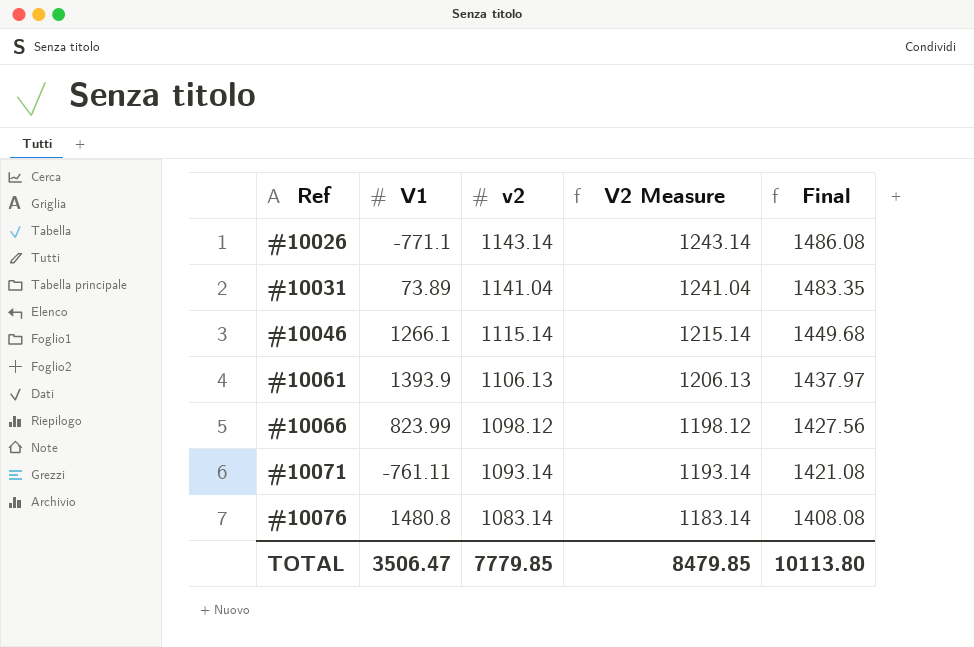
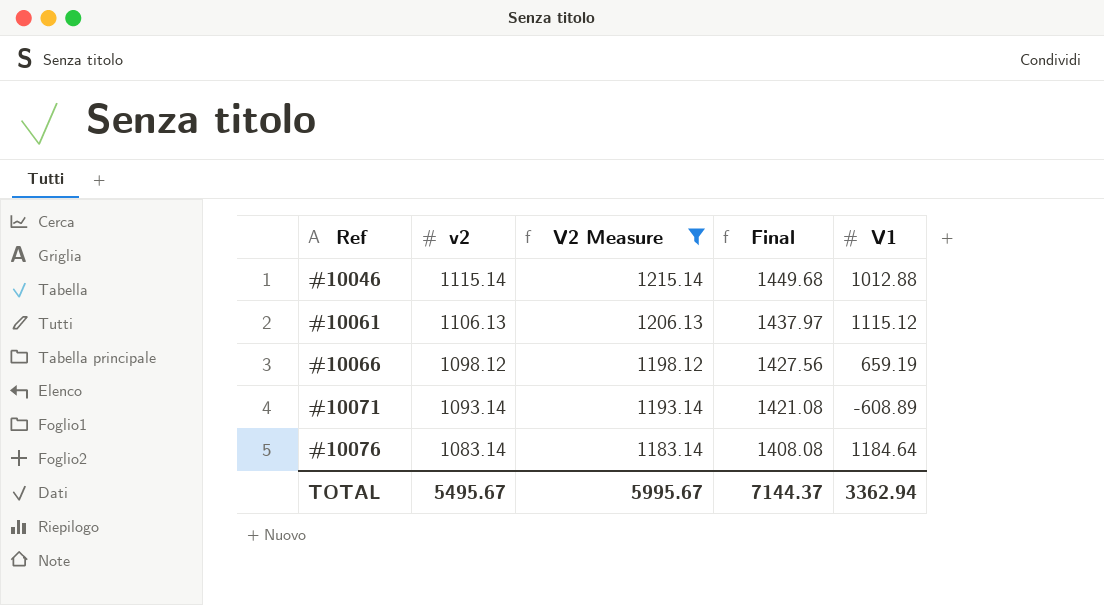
filter: none -> V2 Measure <= 1215.14
column V1 | position: 2 -> 5
#10046 | V1: 1266.1 -> 1012.88
#10061 | V1: 1393.9 -> 1115.12
#10066 | V1: 823.99 -> 659.19
#10071 | V1: -761.11 -> -608.89
#10076 | V1: 1480.8 -> 1184.64
TOTAL | v2: 7779.85 -> 5495.67
TOTAL | V2 Measure: 8479.85 -> 5995.67
TOTAL | Final: 10113.80 -> 7144.37
TOTAL | V1: 3506.47 -> 3362.94

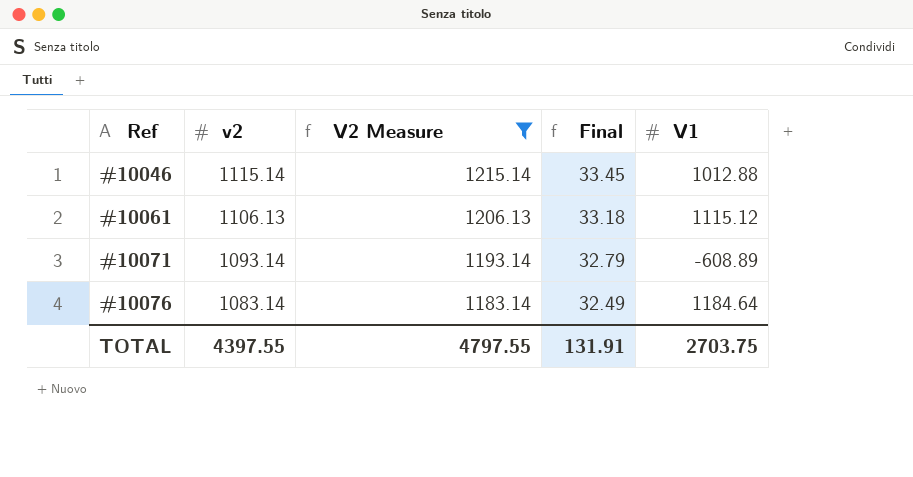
column Final | formula: [v2] * 1.3 -> [v2] * 0.03
row #10066: 1098.12 | 1198.12 | 1427.56 | 659.19 -> none
TOTAL | v2: 5495.67 -> 4397.55
TOTAL | V2 Measure: 5995.67 -> 4797.55
TOTAL | Final: 7144.37 -> 131.91
TOTAL | V1: 3362.94 -> 2703.75

